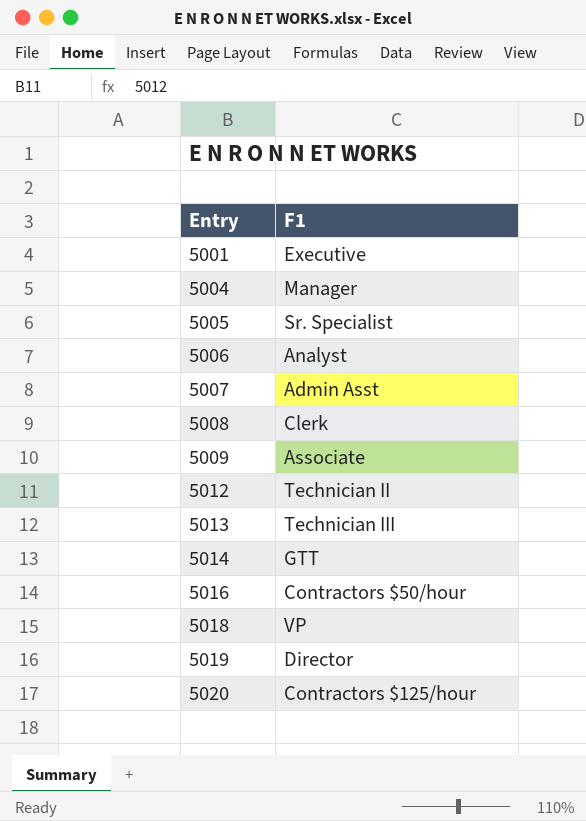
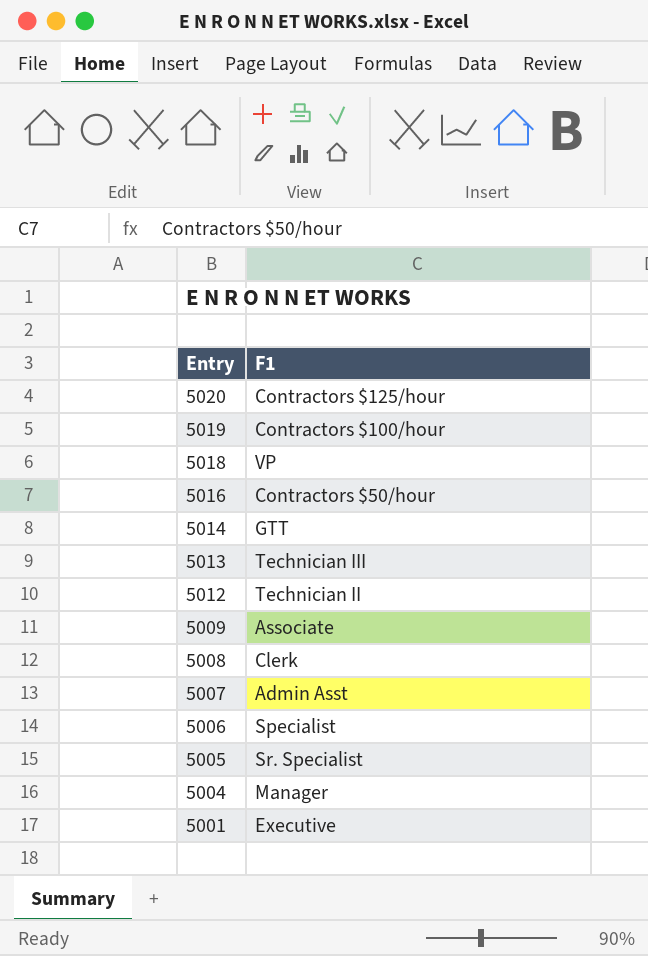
row order: Entry ascending -> Entry descending
5019 | F1: Director -> Contractors $100/hour
5006 | F1: Analyst -> Specialist

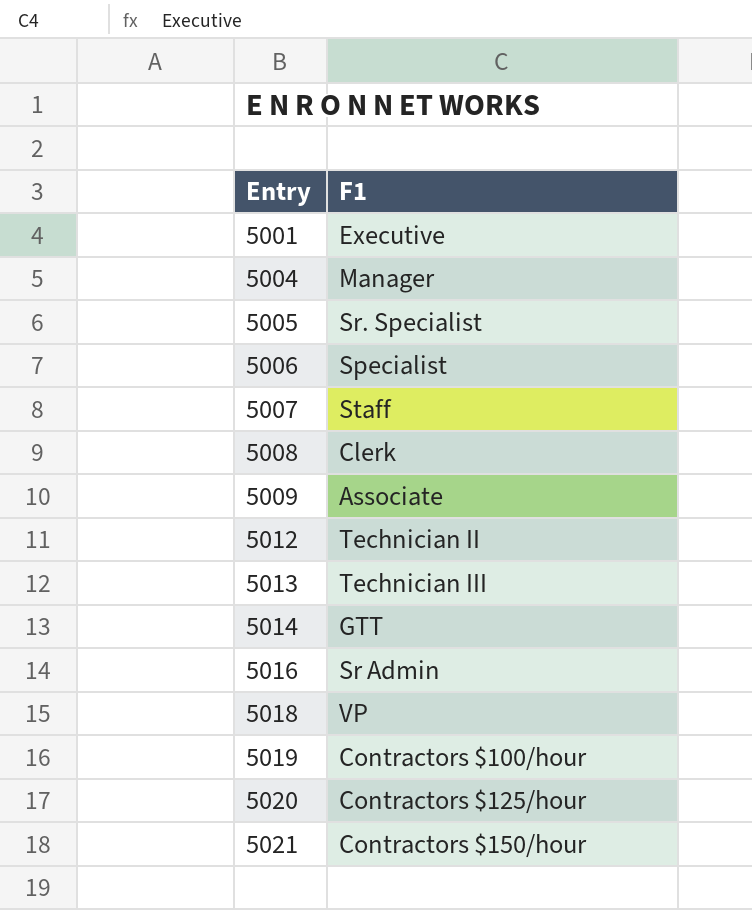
row order: Entry descending -> Entry ascending
5007 | F1: Admin Asst -> Staff
5016 | F1: Contractors $50/hour -> Sr Admin
row 5021: none -> Contractors $150/hour

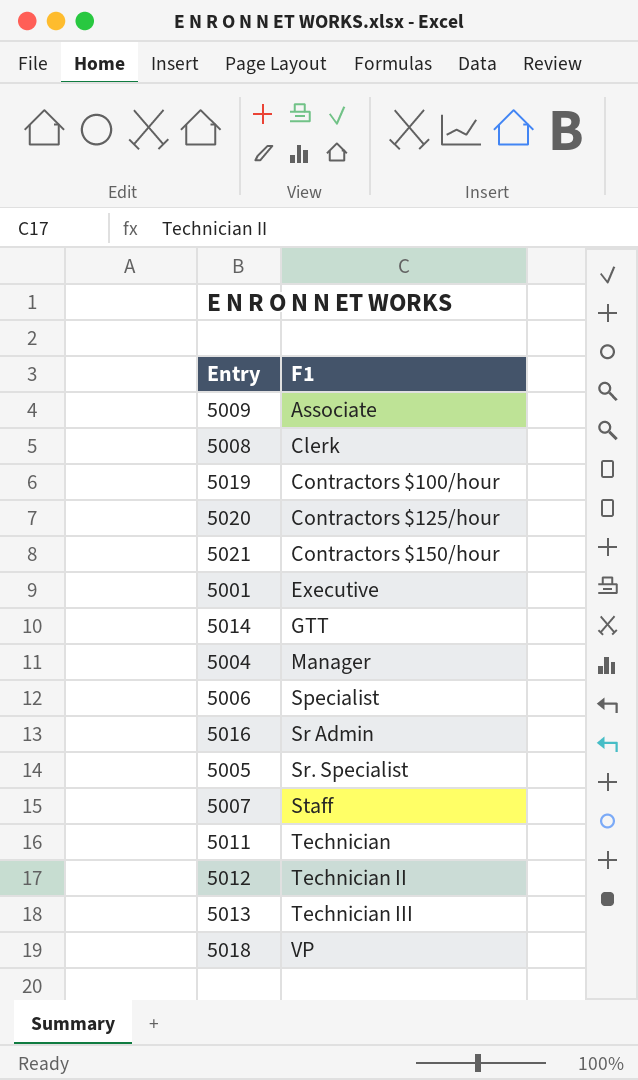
row order: Entry ascending -> F1 ascending
row 5011: none -> Technician

